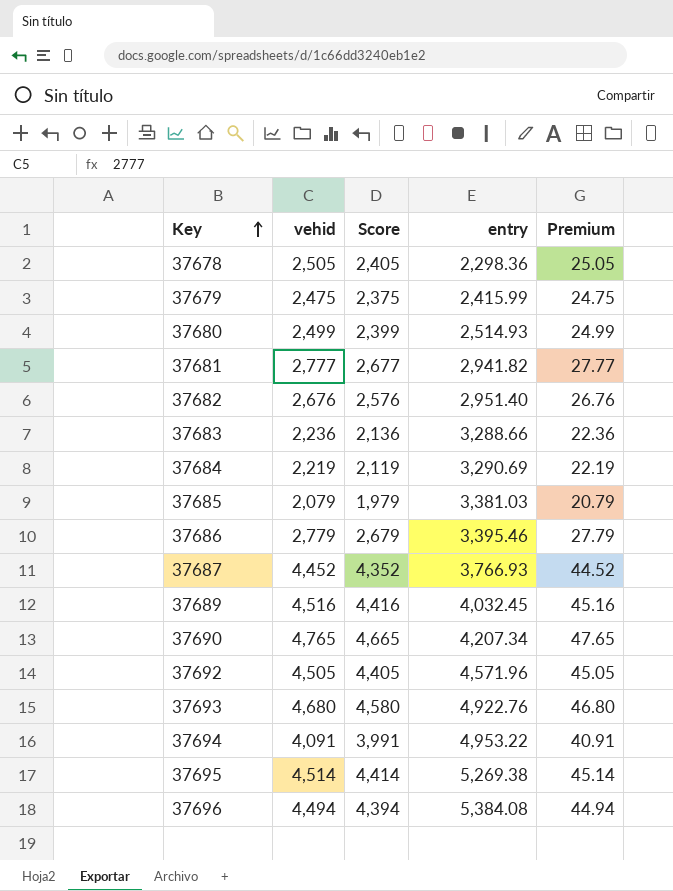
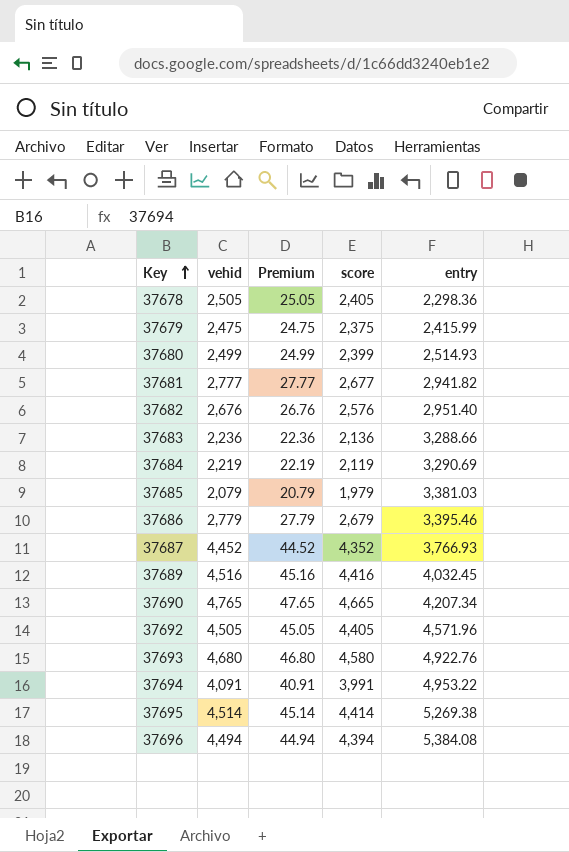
column Premium | position: 5 -> 3
column name: Score -> score

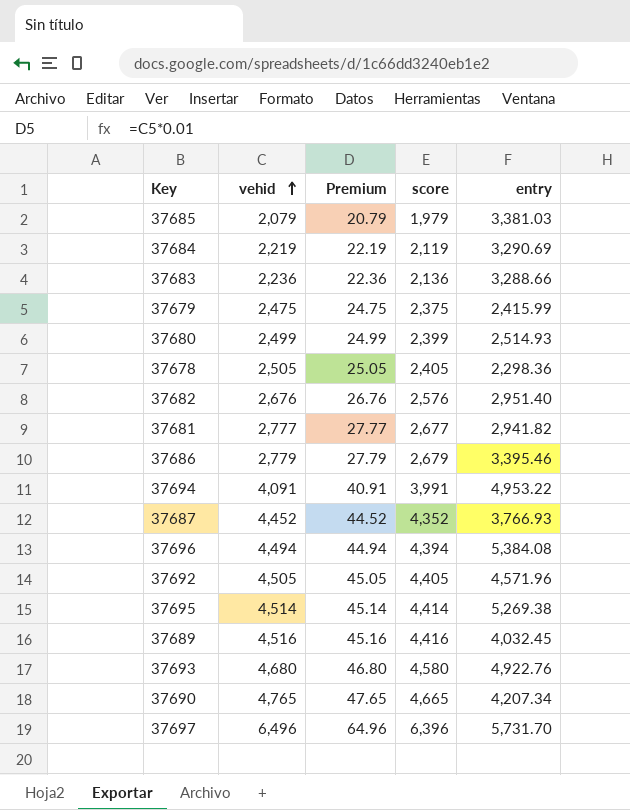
row order: Key ascending -> vehid ascending
row 37697: none -> 6,496 | 64.96 | 6,396 | 5,731.70

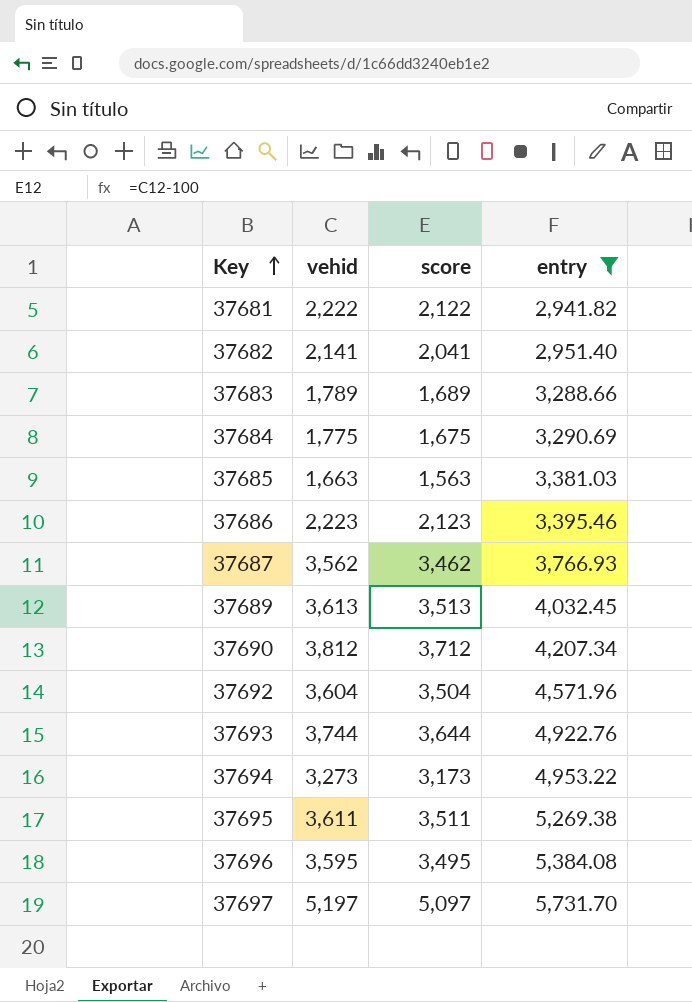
filter: none -> entry >= 2,941.82
row order: vehid ascending -> Key ascending
column Premium | formula: [vehid] * 0.01 -> none
37681 | vehid: 2,777 -> 2,222
37681 | score: 2,677 -> 2,122
37682 | vehid: 2,676 -> 2,141
37682 | score: 2,576 -> 2,041
37683 | vehid: 2,236 -> 1,789
37683 | score: 2,136 -> 1,689
37684 | vehid: 2,219 -> 1,775
37684 | score: 2,119 -> 1,675
37685 | vehid: 2,079 -> 1,663
37685 | score: 1,979 -> 1,563
37686 | vehid: 2,779 -> 2,223
37686 | score: 2,679 -> 2,123
37687 | vehid: 4,452 -> 3,562
37687 | score: 4,352 -> 3,462
37689 | vehid: 4,516 -> 3,613
37689 | score: 4,416 -> 3,513
37690 | vehid: 4,765 -> 3,812
37690 | score: 4,665 -> 3,712
37692 | vehid: 4,505 -> 3,604
37692 | score: 4,405 -> 3,504
37693 | vehid: 4,680 -> 3,744
37693 | score: 4,580 -> 3,644
37694 | vehid: 4,091 -> 3,273
37694 | score: 3,991 -> 3,173
37695 | vehid: 4,514 -> 3,611
37695 | score: 4,414 -> 3,511
37696 | vehid: 4,494 -> 3,595
37696 | score: 4,394 -> 3,495
37697 | vehid: 6,496 -> 5,197
37697 | score: 6,396 -> 5,097

